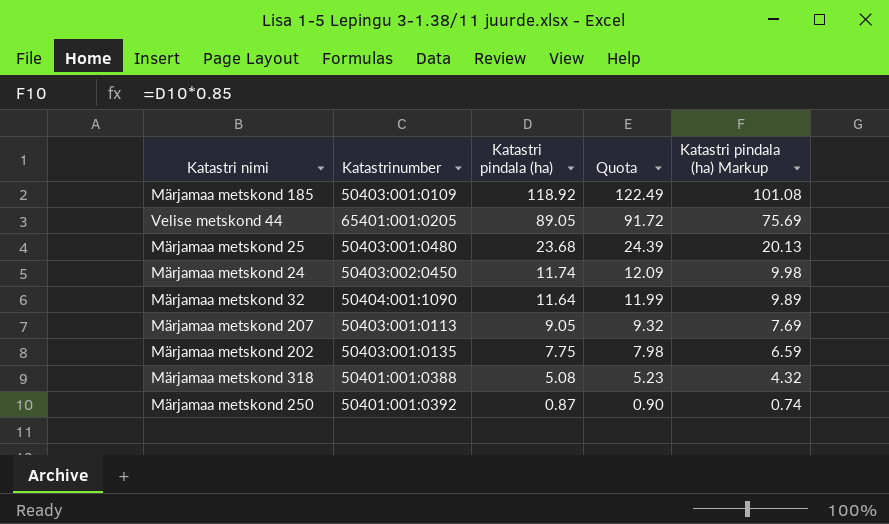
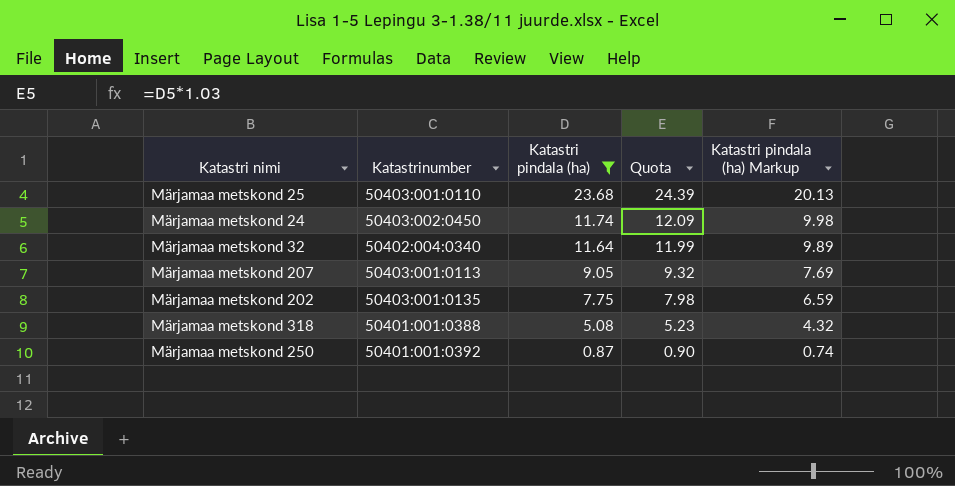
filter: none -> Katastri pindala (ha) <= 23.68
Märjamaa metskond 25 | Katastrinumber: 50403:001:0480 -> 50403:001:0110
Märjamaa metskond 32 | Katastrinumber: 50404:001:1090 -> 50402:004:0340

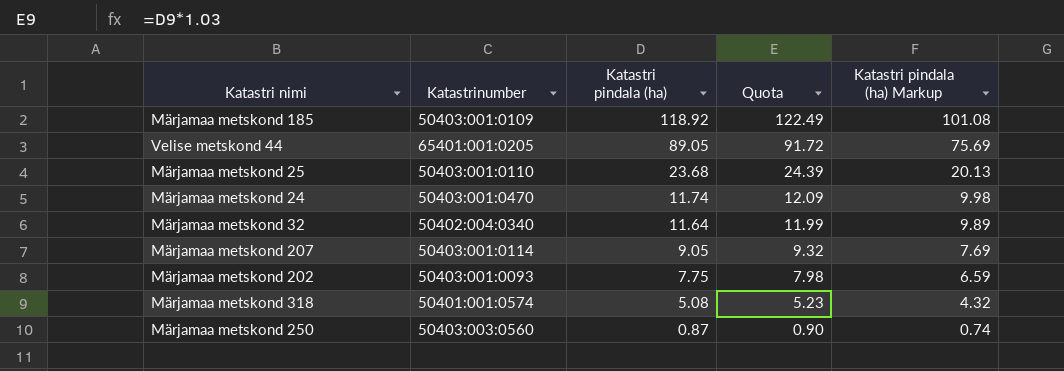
filter: Katastri pindala (ha) <= 23.68 -> none
Märjamaa metskond 24 | Katastrinumber: 50403:002:0450 -> 50403:001:0470
Märjamaa metskond 207 | Katastrinumber: 50403:001:0113 -> 50403:001:0114
Märjamaa metskond 202 | Katastrinumber: 50403:001:0135 -> 50403:001:0093
Märjamaa metskond 318 | Katastrinumber: 50401:001:0388 -> 50401:001:0574
Märjamaa metskond 250 | Katastrinumber: 50401:001:0392 -> 50403:003:0560

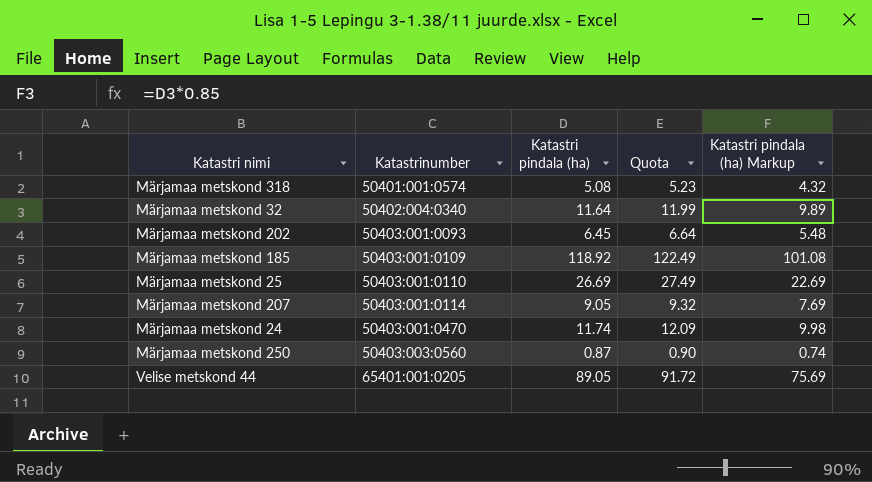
row order: Katastri pindala (ha) descending -> Katastrinumber ascending
Märjamaa metskond 202 | Katastri pindala (ha): 7.75 -> 6.45
Märjamaa metskond 202 | Quota: 7.98 -> 6.64
Märjamaa metskond 202 | Katastri pindala (ha) Markup: 6.59 -> 5.48
Märjamaa metskond 25 | Katastri pindala (ha): 23.68 -> 26.69
Märjamaa metskond 25 | Quota: 24.39 -> 27.49
Märjamaa metskond 25 | Katastri pindala (ha) Markup: 20.13 -> 22.69

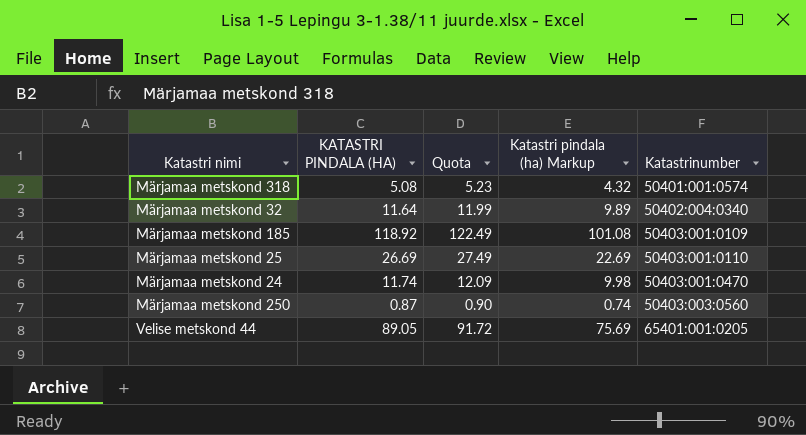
column name: Katastri pindala (ha) -> KATASTRI PINDALA (HA)
column Katastrinumber | position: 2 -> 5
row Märjamaa metskond 202: 50403:001:0093 | 6.45 | 6.64 | 5.48 -> none
row Märjamaa metskond 207: 50403:001:0114 | 9.05 | 9.32 | 7.69 -> none

